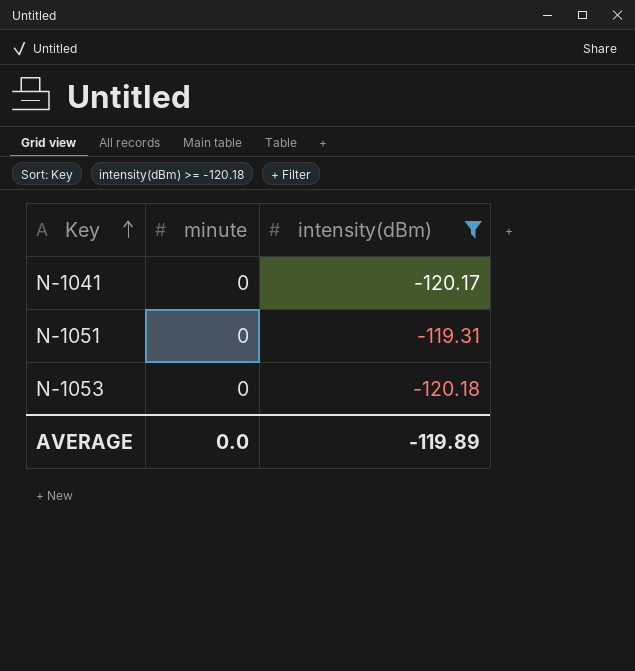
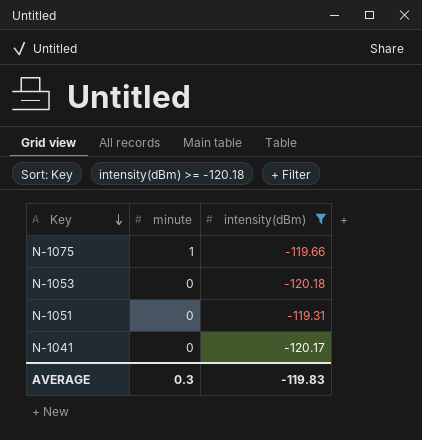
row order: Key ascending -> Key descending
row N-1075: none -> 1 | -119.66
AVERAGE | minute: 0.0 -> 0.3
AVERAGE | intensity(dBm): -119.89 -> -119.83

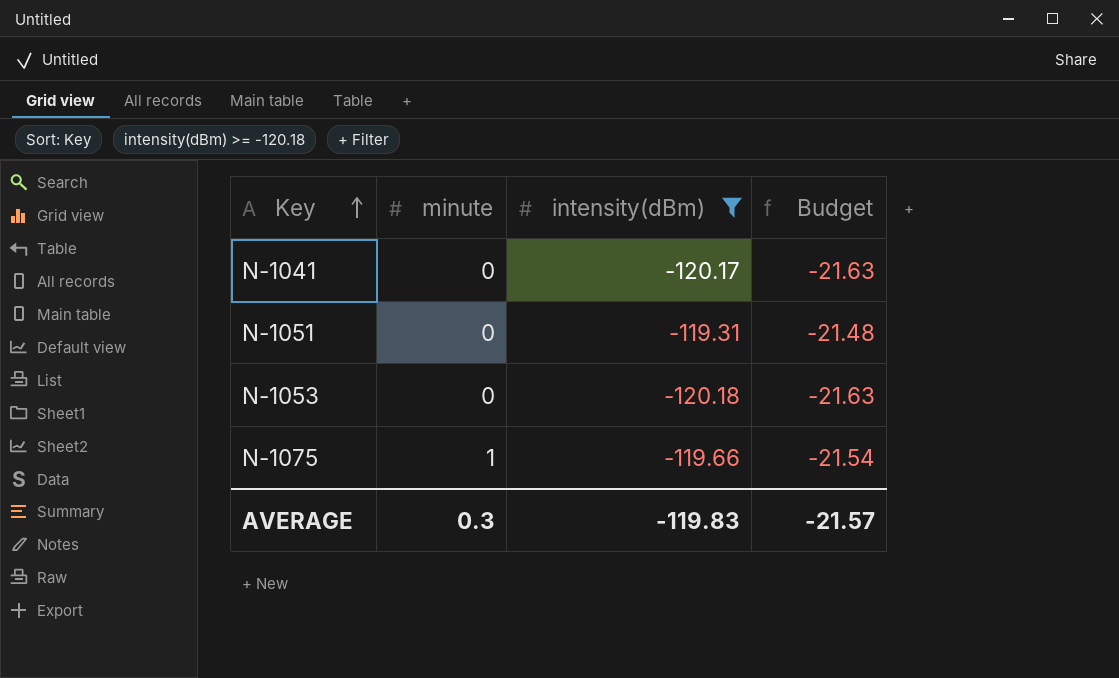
row order: Key descending -> Key ascending
column Budget | formula: none -> [intensity(dBm)] * 0.18

